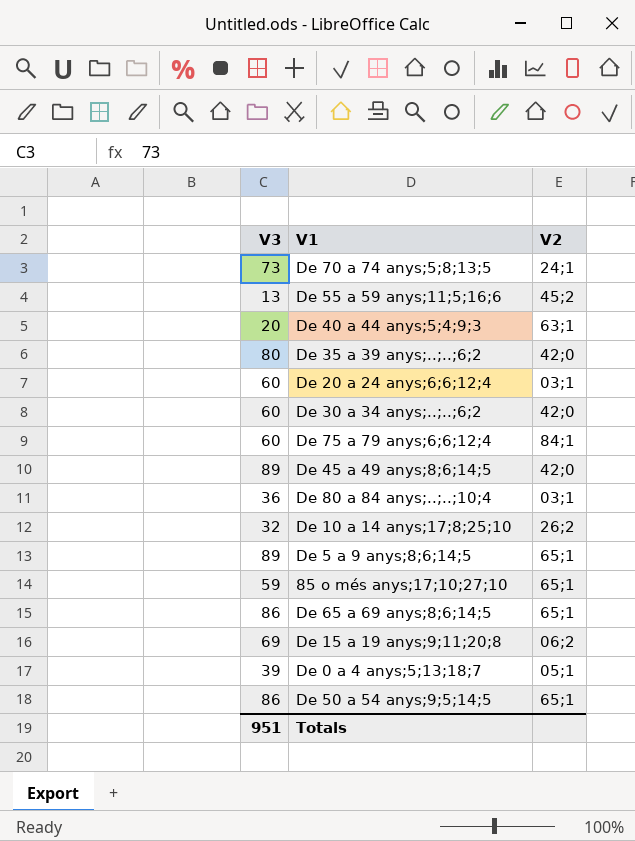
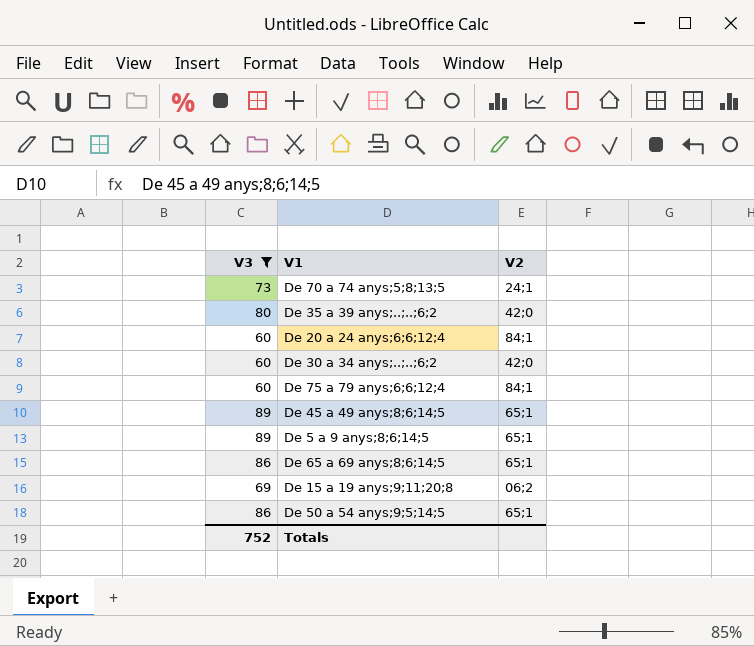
filter: none -> V3 >= 60
De 20 a 24 anys;6;6;12;4 | V2: 03;1 -> 84;1
De 45 a 49 anys;8;6;14;5 | V2: 42;0 -> 65;1
Totals | V3: 951 -> 752

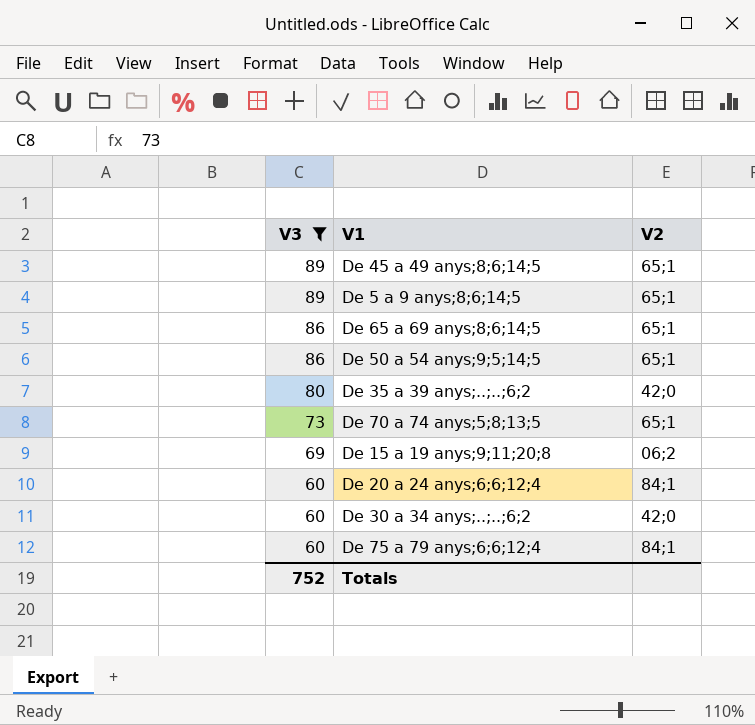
row order: none -> V3 descending
De 70 a 74 anys;5;8;13;5 | V2: 24;1 -> 65;1

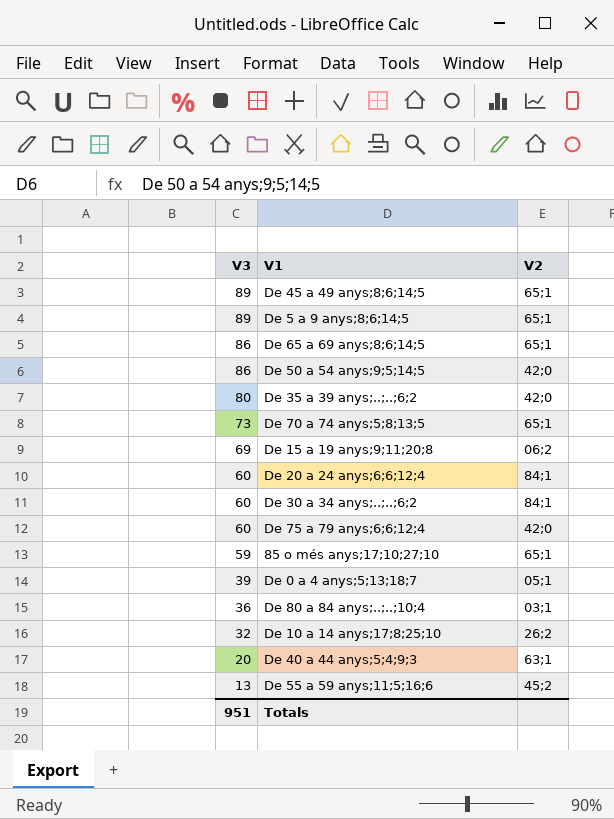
filter: V3 >= 60 -> none
De 50 a 54 anys;9;5;14;5 | V2: 65;1 -> 42;0
De 30 a 34 anys;..;..;6;2 | V2: 42;0 -> 84;1
De 75 a 79 anys;6;6;12;4 | V2: 84;1 -> 42;0
Totals | V3: 752 -> 951

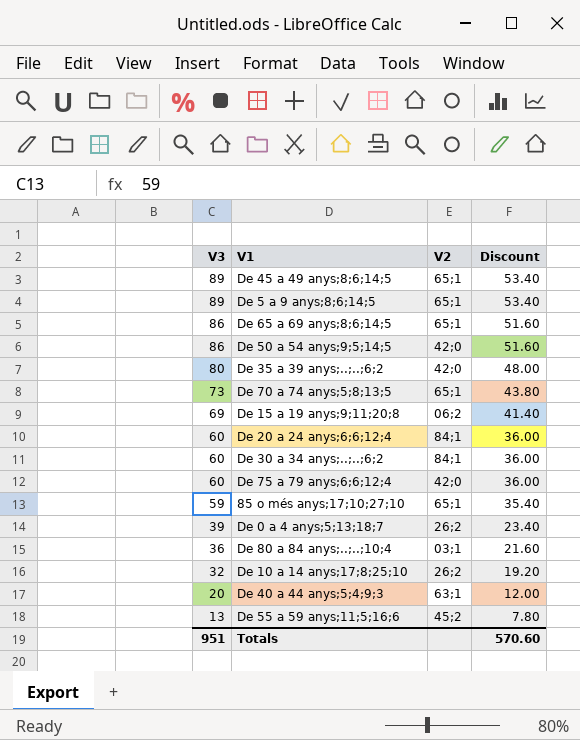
column Discount | formula: none -> [V3] * 0.6
De 0 a 4 anys;5;13;18;7 | V2: 05;1 -> 26;2

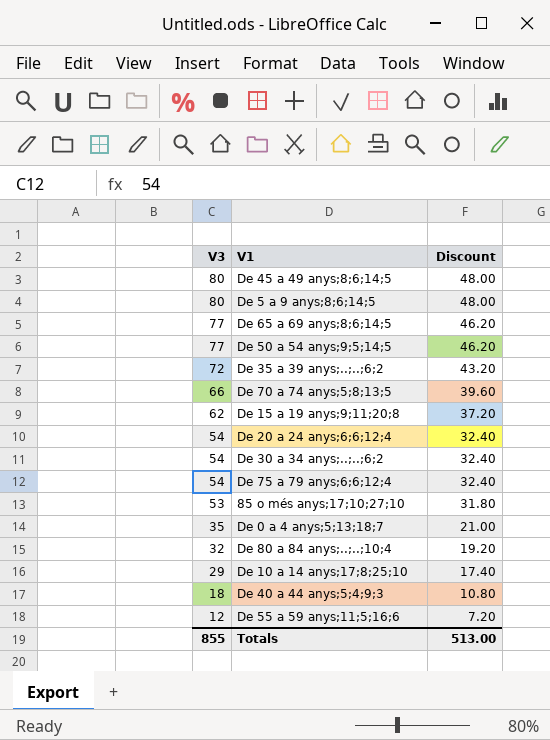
column V2 | position: 3 -> none
De 45 a 49 anys;8;6;14;5 | V3: 89 -> 80
De 45 a 49 anys;8;6;14;5 | Discount: 53.40 -> 48.00
De 5 a 9 anys;8;6;14;5 | V3: 89 -> 80
De 5 a 9 anys;8;6;14;5 | Discount: 53.40 -> 48.00
De 65 a 69 anys;8;6;14;5 | V3: 86 -> 77
De 65 a 69 anys;8;6;14;5 | Discount: 51.60 -> 46.20
De 50 a 54 anys;9;5;14;5 | V3: 86 -> 77
De 50 a 54 anys;9;5;14;5 | Discount: 51.60 -> 46.20
De 35 a 39 anys;..;..;6;2 | V3: 80 -> 72
De 35 a 39 anys;..;..;6;2 | Discount: 48.00 -> 43.20
De 70 a 74 anys;5;8;13;5 | V3: 73 -> 66
De 70 a 74 anys;5;8;13;5 | Discount: 43.80 -> 39.60
De 15 a 19 anys;9;11;20;8 | V3: 69 -> 62
De 15 a 19 anys;9;11;20;8 | Discount: 41.40 -> 37.20
De 20 a 24 anys;6;6;12;4 | V3: 60 -> 54
De 20 a 24 anys;6;6;12;4 | Discount: 36.00 -> 32.40
De 30 a 34 anys;..;..;6;2 | V3: 60 -> 54
De 30 a 34 anys;..;..;6;2 | Discount: 36.00 -> 32.40
De 75 a 79 anys;6;6;12;4 | V3: 60 -> 54
De 75 a 79 anys;6;6;12;4 | Discount: 36.00 -> 32.40
85 o més anys;17;10;27;10 | V3: 59 -> 53
85 o més anys;17;10;27;10 | Discount: 35.40 -> 31.80
De 0 a 4 anys;5;13;18;7 | V3: 39 -> 35
De 0 a 4 anys;5;13;18;7 | Discount: 23.40 -> 21.00
De 80 a 84 anys;..;..;10;4 | V3: 36 -> 32
De 80 a 84 anys;..;..;10;4 | Discount: 21.60 -> 19.20
De 10 a 14 anys;17;8;25;10 | V3: 32 -> 29
De 10 a 14 anys;17;8;25;10 | Discount: 19.20 -> 17.40
De 40 a 44 anys;5;4;9;3 | V3: 20 -> 18
De 40 a 44 anys;5;4;9;3 | Discount: 12.00 -> 10.80
De 55 a 59 anys;11;5;16;6 | V3: 13 -> 12
De 55 a 59 anys;11;5;16;6 | Discount: 7.80 -> 7.20
Totals | V3: 951 -> 855
Totals | Discount: 570.60 -> 513.00

